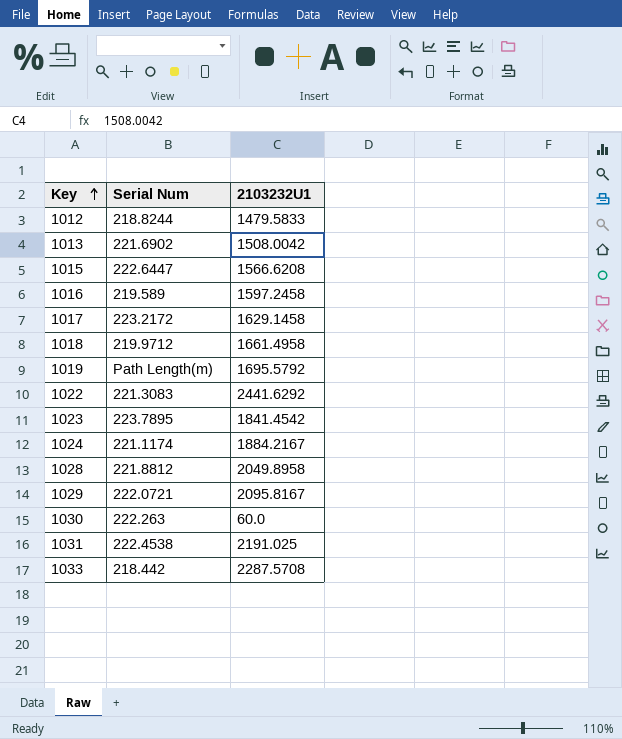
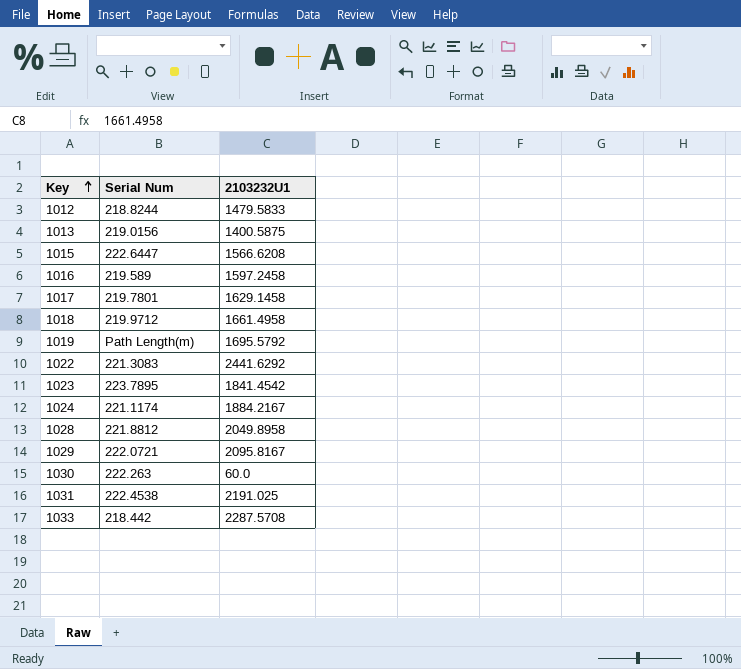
1013 | Serial Num: 221.6902 -> 219.0156
1013 | 2103232U1: 1508.0042 -> 1400.5875
1017 | Serial Num: 223.2172 -> 219.7801

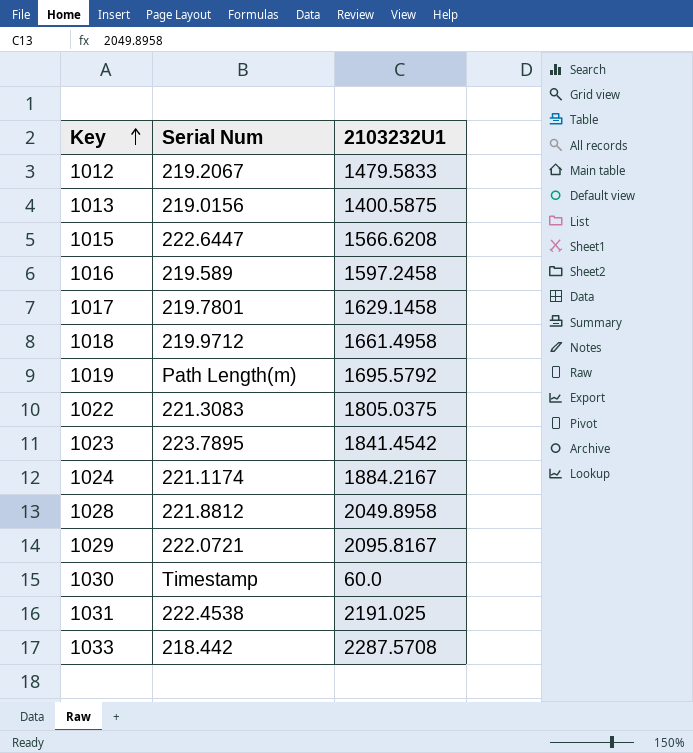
1012 | Serial Num: 218.8244 -> 219.2067
1022 | 2103232U1: 2441.6292 -> 1805.0375
1030 | Serial Num: 222.263 -> Timestamp

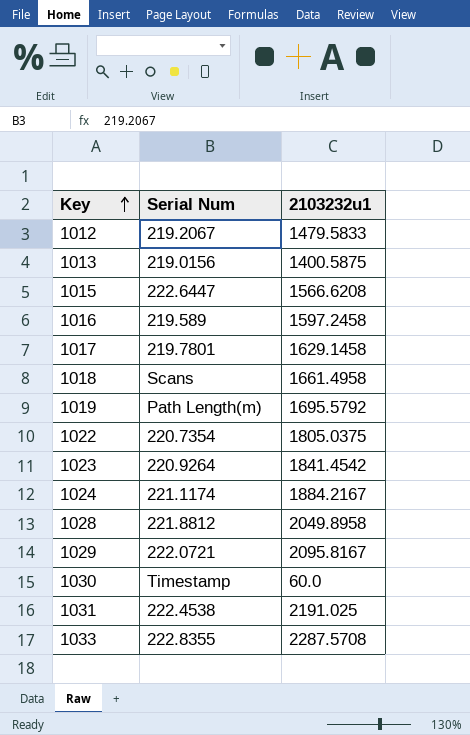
column name: 2103232U1 -> 2103232u1
1018 | Serial Num: 219.9712 -> Scans
1022 | Serial Num: 221.3083 -> 220.7354
1023 | Serial Num: 223.7895 -> 220.9264
1033 | Serial Num: 218.442 -> 222.8355

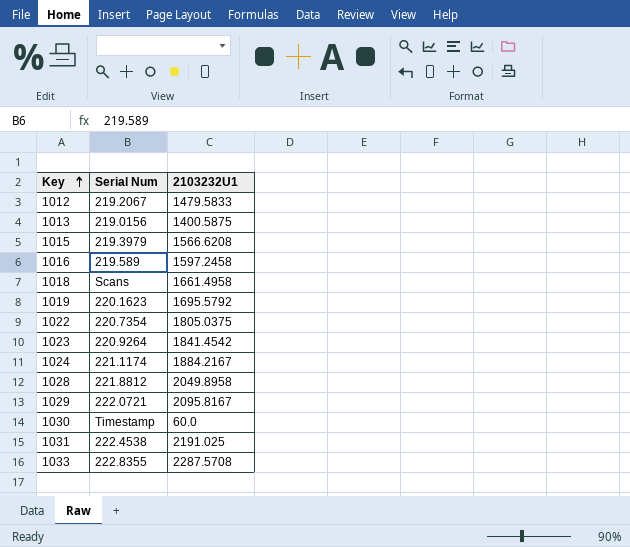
column name: 2103232u1 -> 2103232U1
row 1017: 219.7801 | 1629.1458 -> none
1015 | Serial Num: 222.6447 -> 219.3979
1019 | Serial Num: Path Length(m) -> 220.1623

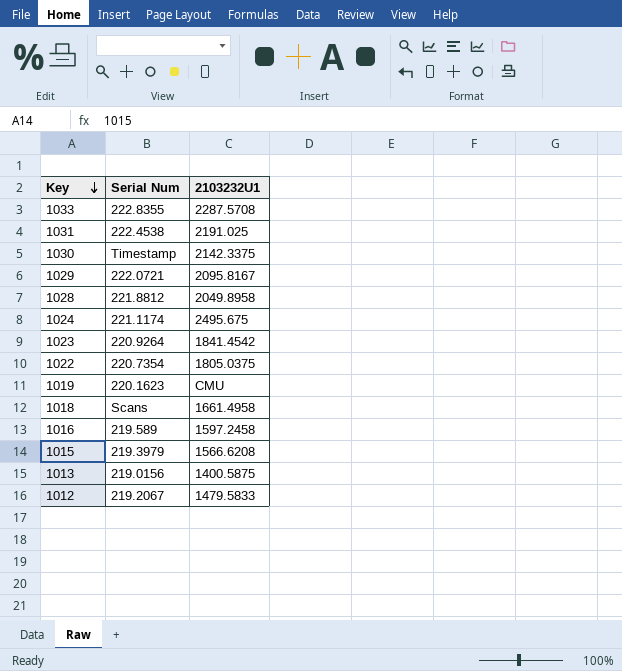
row order: Key ascending -> Key descending
1030 | 2103232U1: 60.0 -> 2142.3375
1024 | 2103232U1: 1884.2167 -> 2495.675
1019 | 2103232U1: 1695.5792 -> CMU

